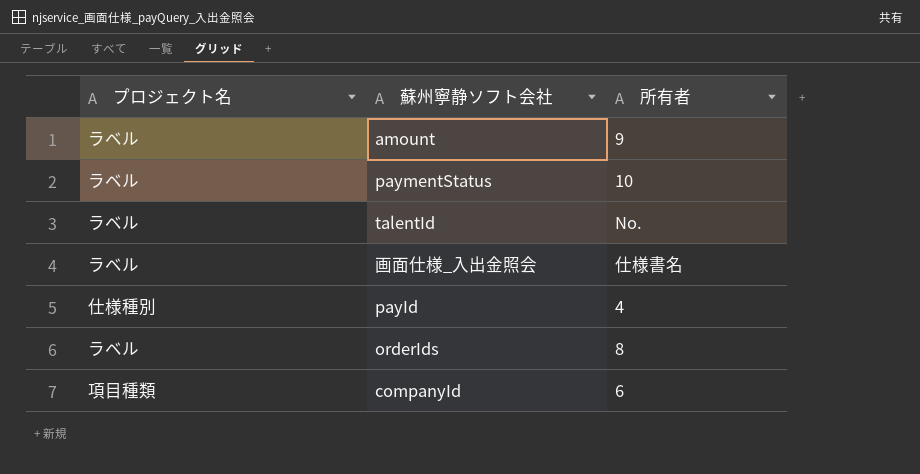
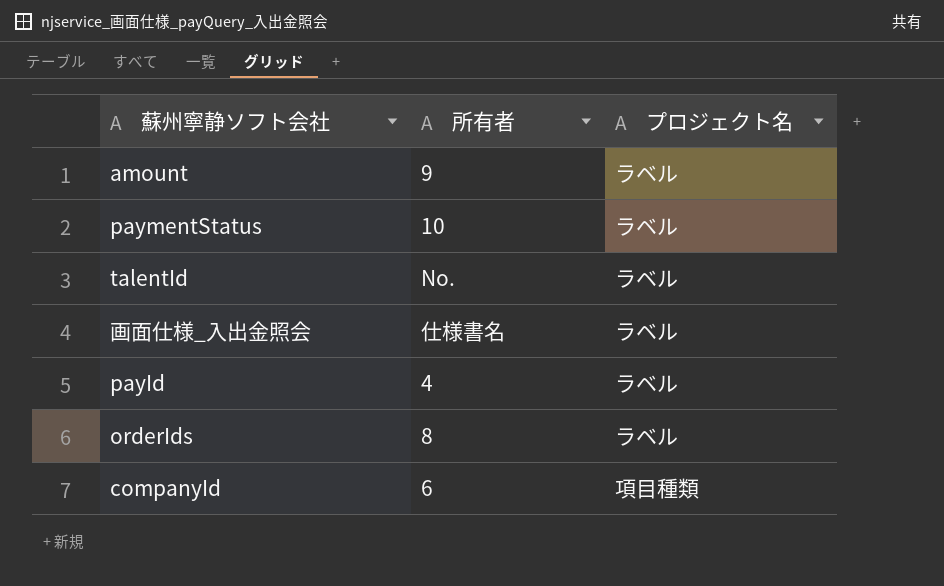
column プロジェクト名 | position: 1 -> 3
payId | プロジェクト名: 仕様種別 -> ラベル

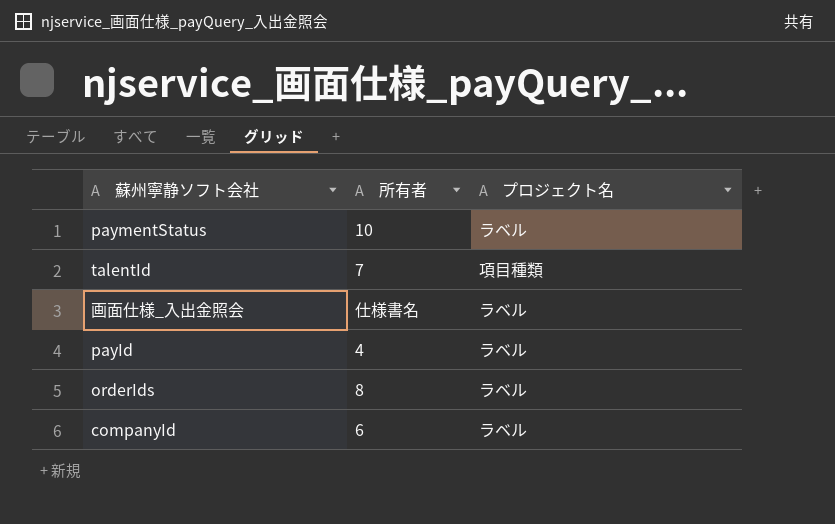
row amount: 9 | ラベル -> none
talentId | 所有者: No. -> 7
talentId | プロジェクト名: ラベル -> 項目種類
companyId | プロジェクト名: 項目種類 -> ラベル

